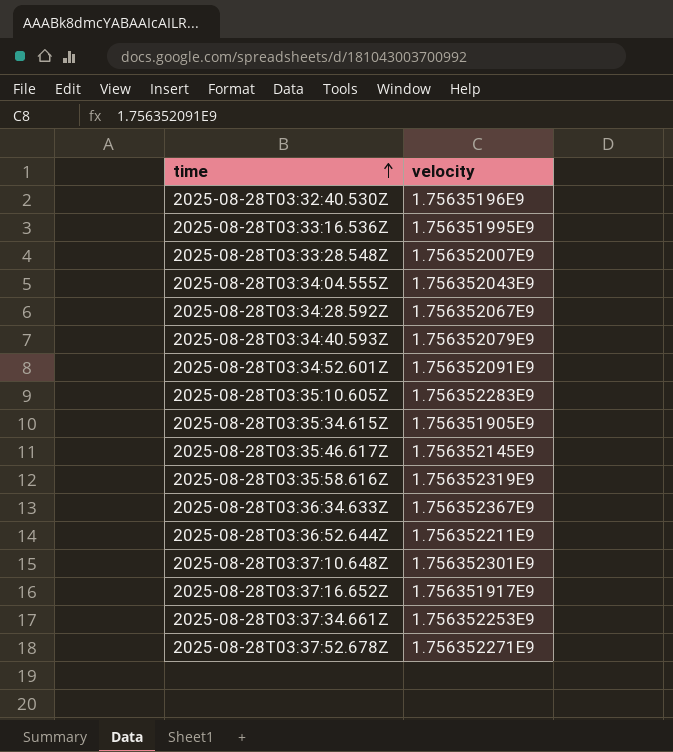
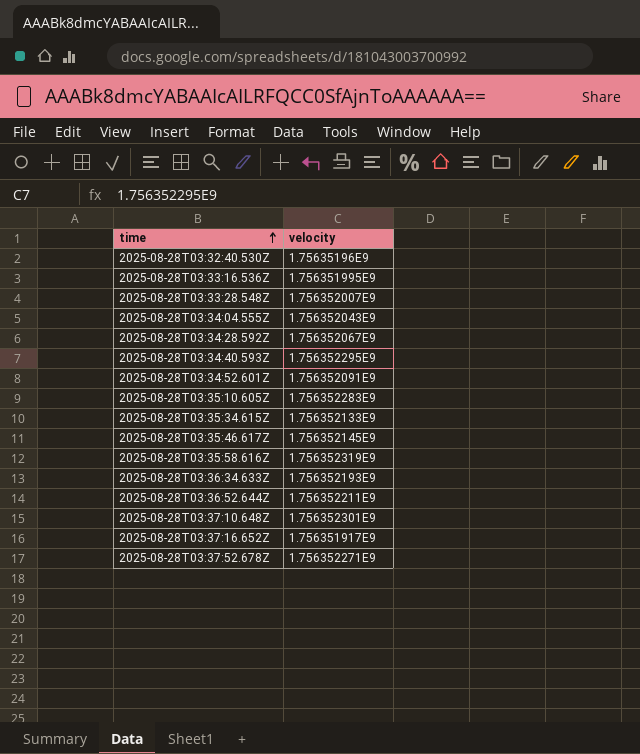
row 2025-08-28T03:37:34.661Z: 1.756352253E9 -> none
2025-08-28T03:34:40.593Z | velocity: 1.756352079E9 -> 1.756352295E9
2025-08-28T03:35:34.615Z | velocity: 1.756351905E9 -> 1.756352133E9
2025-08-28T03:36:34.633Z | velocity: 1.756352367E9 -> 1.756352193E9

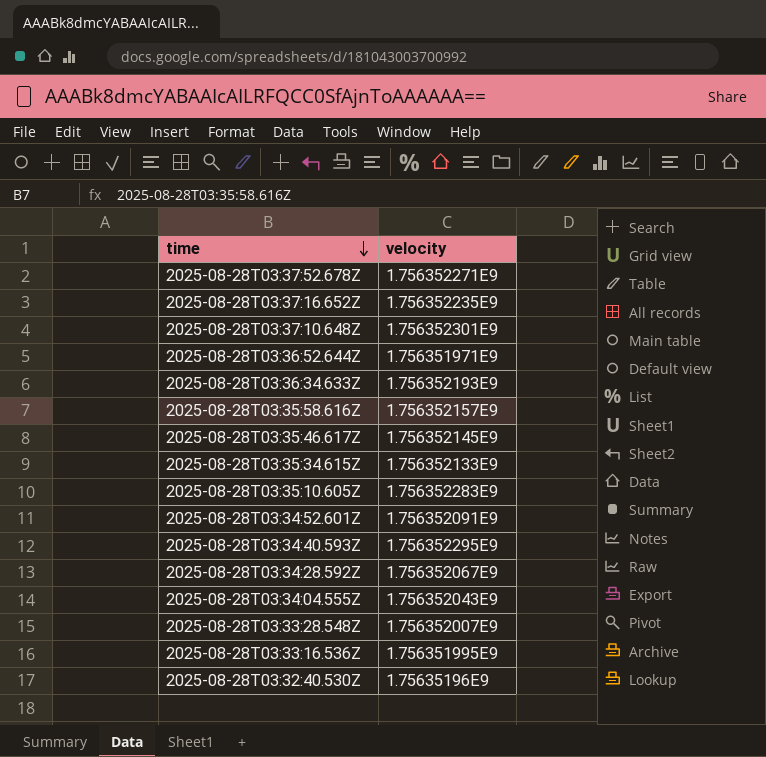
row order: time ascending -> time descending
2025-08-28T03:37:16.652Z | velocity: 1.756351917E9 -> 1.756352235E9
2025-08-28T03:36:52.644Z | velocity: 1.756352211E9 -> 1.756351971E9
2025-08-28T03:35:58.616Z | velocity: 1.756352319E9 -> 1.756352157E9

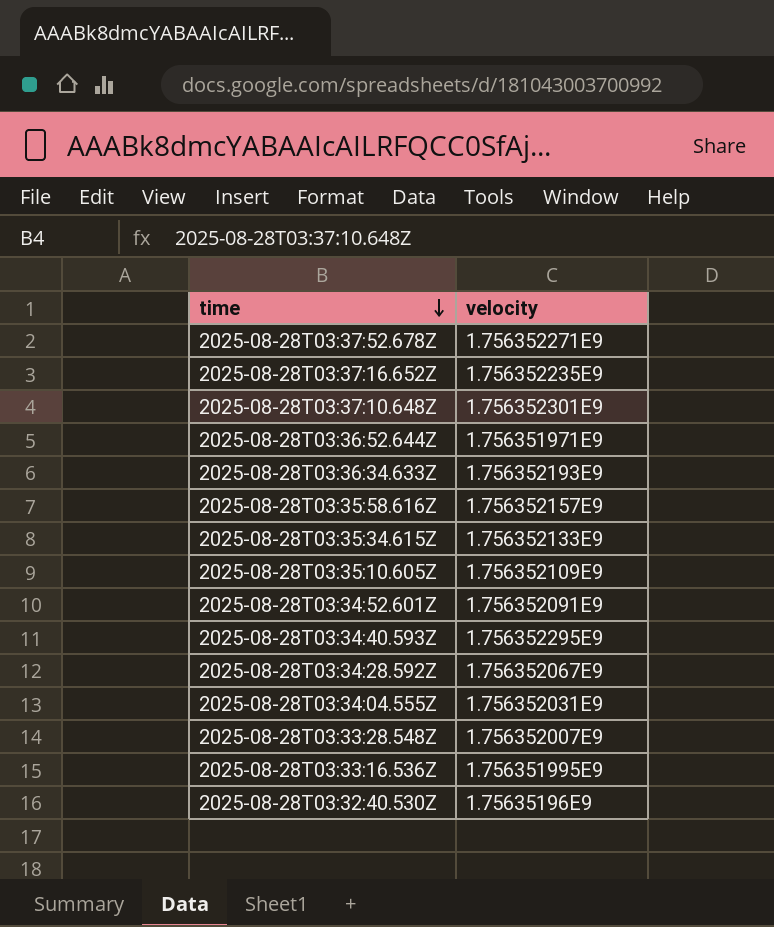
row 2025-08-28T03:35:46.617Z: 1.756352145E9 -> none
2025-08-28T03:35:10.605Z | velocity: 1.756352283E9 -> 1.756352109E9
2025-08-28T03:34:04.555Z | velocity: 1.756352043E9 -> 1.756352031E9

